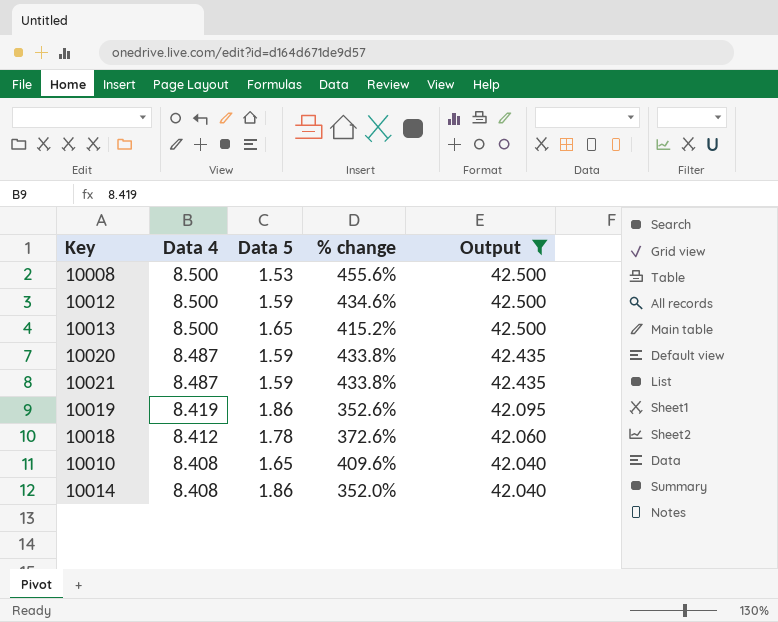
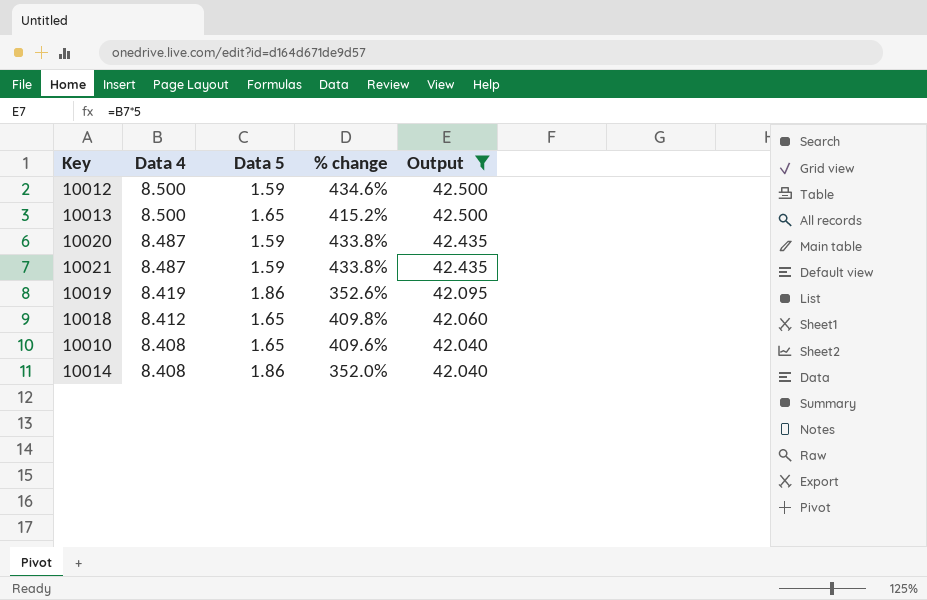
row 10008: 8.500 | 1.53 | 455.6% | 42.500 -> none
10018 | Data 5: 1.78 -> 1.65
10018 | % change: 372.6% -> 409.8%

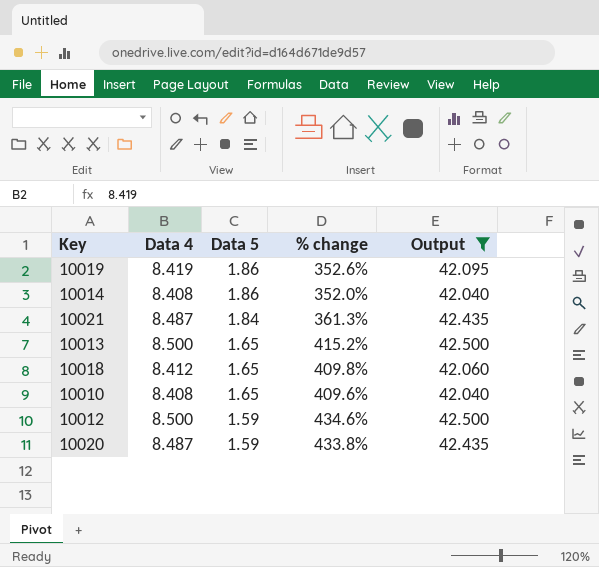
row order: Data 4 descending -> Data 5 descending
10021 | Data 5: 1.59 -> 1.84
10021 | % change: 433.8% -> 361.3%

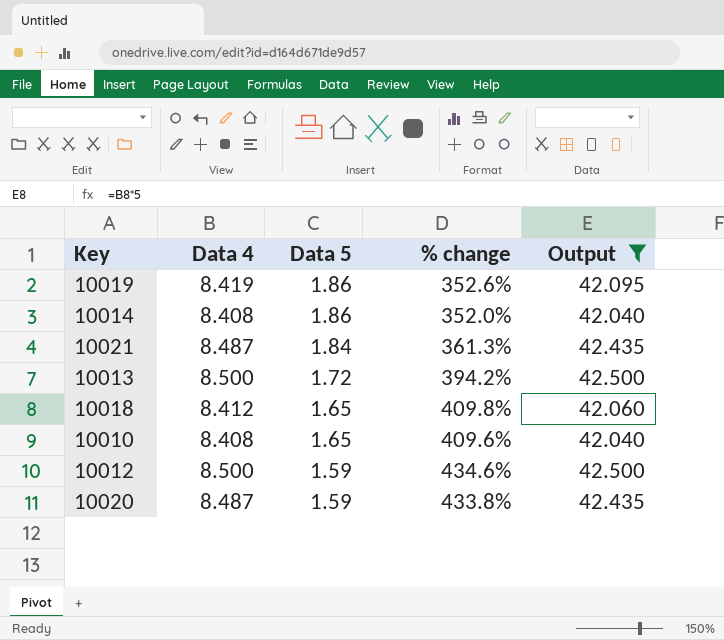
10013 | Data 5: 1.65 -> 1.72
10013 | % change: 415.2% -> 394.2%

